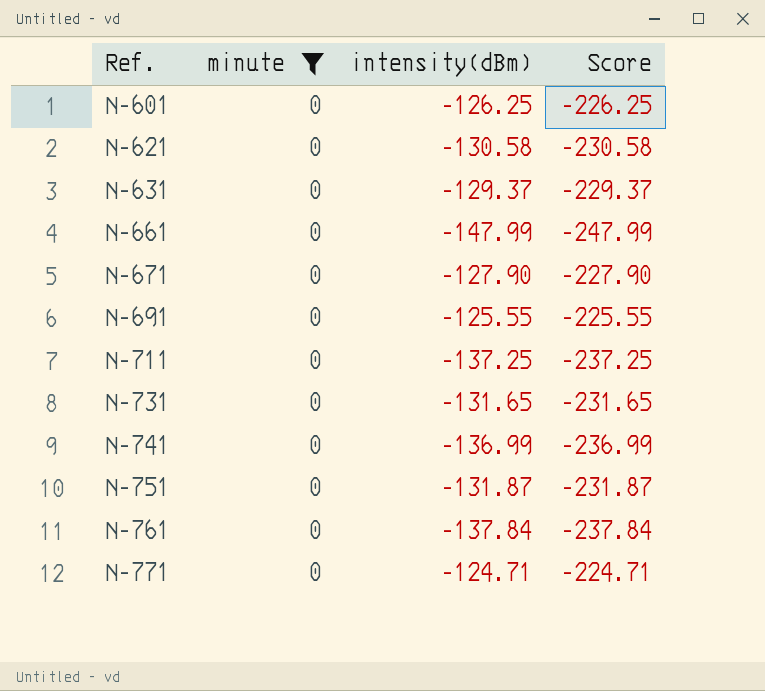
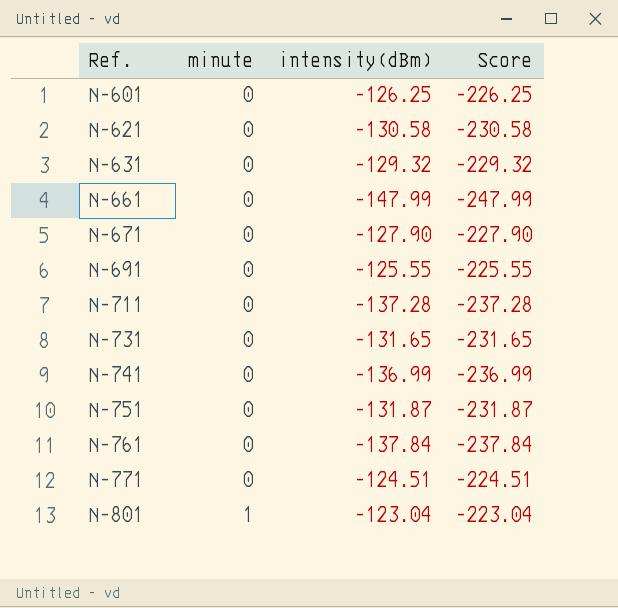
filter: minute = 0 -> none
N-631 | intensity(dBm): -129.37 -> -129.32
N-631 | Score: -229.37 -> -229.32
N-711 | intensity(dBm): -137.25 -> -137.28
N-711 | Score: -237.25 -> -237.28
N-771 | intensity(dBm): -124.71 -> -124.51
N-771 | Score: -224.71 -> -224.51

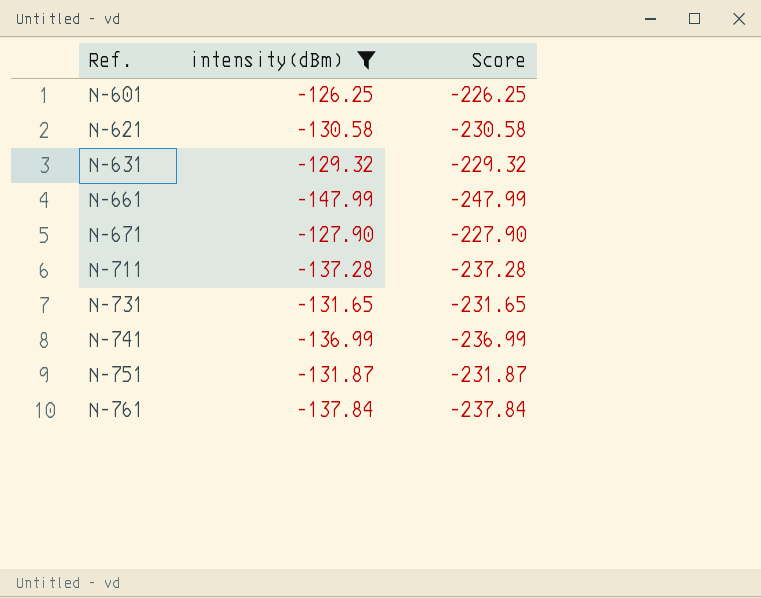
filter: none -> intensity(dBm) <= -126.25
column minute | position: 2 -> none

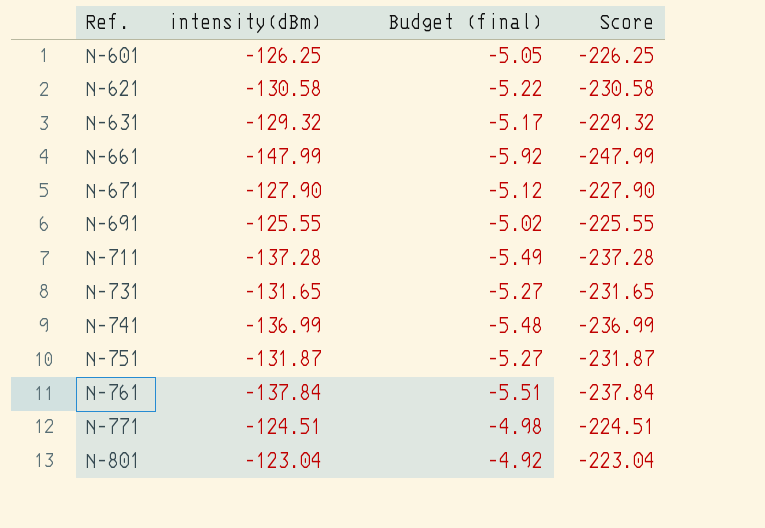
filter: intensity(dBm) <= -126.25 -> none
column Budget (final) | formula: none -> [intensity(dBm)] * 0.04

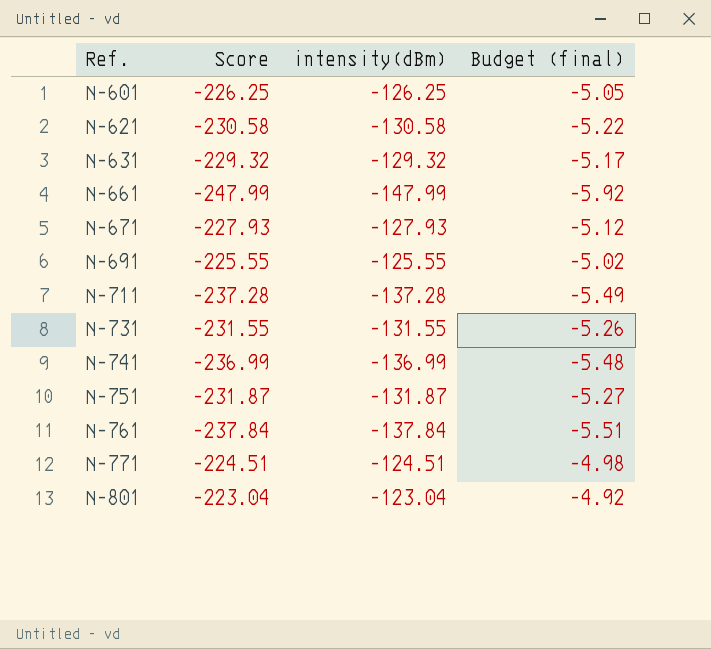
column Score | position: 4 -> 2
N-671 | Score: -227.90 -> -227.93
N-671 | intensity(dBm): -127.90 -> -127.93
N-731 | Score: -231.65 -> -231.55
N-731 | intensity(dBm): -131.65 -> -131.55
N-731 | Budget (final): -5.27 -> -5.26

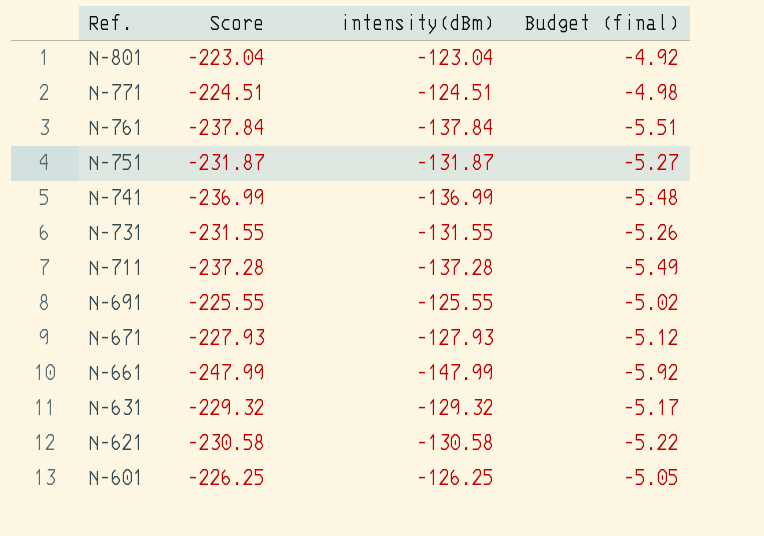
row order: Ref. ascending -> Ref. descending

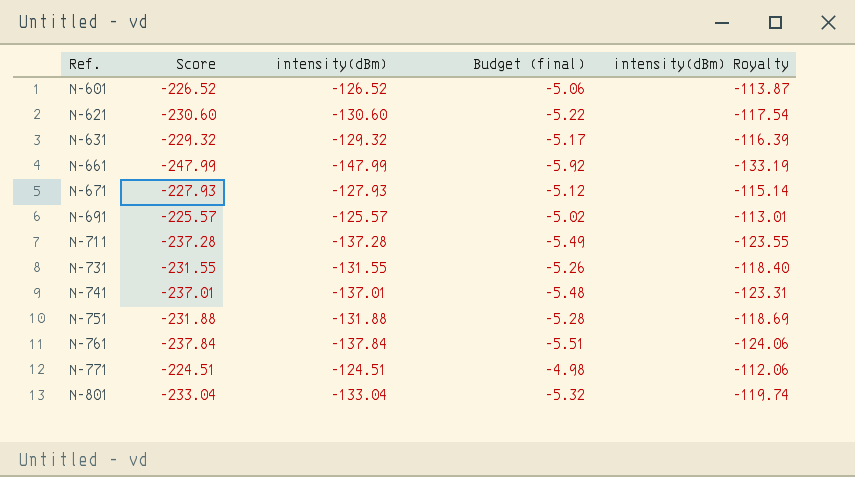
row order: Ref. descending -> Ref. ascending
column intensity(dBm) Royalty | formula: none -> [intensity(dBm)] * 0.9
N-601 | Score: -226.25 -> -226.52
N-601 | intensity(dBm): -126.25 -> -126.52
N-601 | Budget (final): -5.05 -> -5.06
N-621 | Score: -230.58 -> -230.60
N-621 | intensity(dBm): -130.58 -> -130.60
N-691 | Score: -225.55 -> -225.57
N-691 | intensity(dBm): -125.55 -> -125.57
N-741 | Score: -236.99 -> -237.01
N-741 | intensity(dBm): -136.99 -> -137.01
N-751 | Score: -231.87 -> -231.88
N-751 | intensity(dBm): -131.87 -> -131.88
N-751 | Budget (final): -5.27 -> -5.28
N-801 | Score: -223.04 -> -233.04
N-801 | intensity(dBm): -123.04 -> -133.04
N-801 | Budget (final): -4.92 -> -5.32

